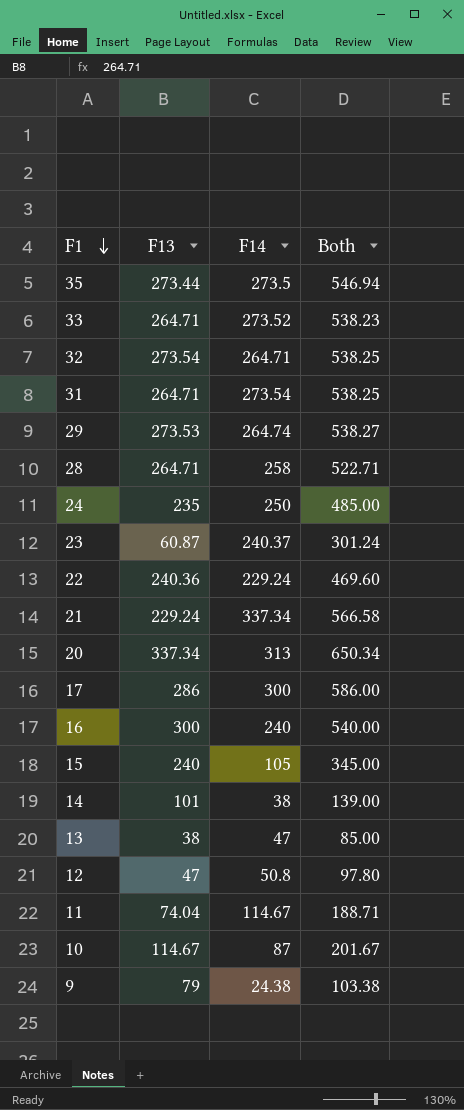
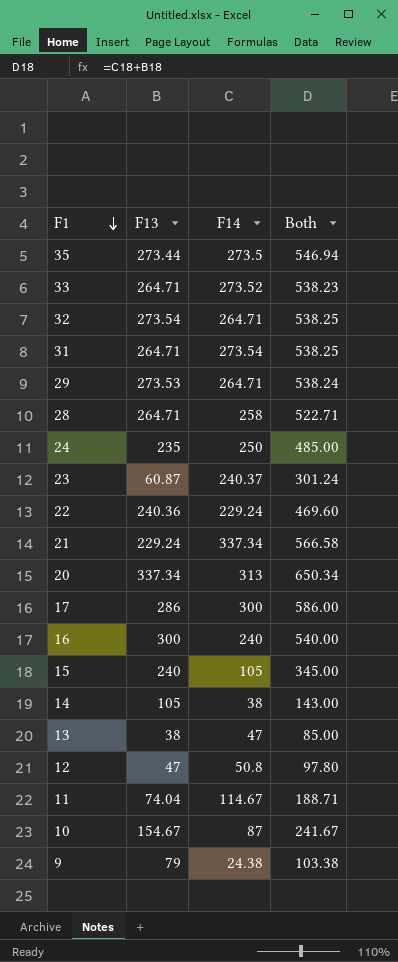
29 | F14: 264.74 -> 264.71
29 | Both: 538.27 -> 538.24
14 | F13: 101 -> 105
14 | Both: 139.00 -> 143.00
10 | F13: 114.67 -> 154.67
10 | Both: 201.67 -> 241.67

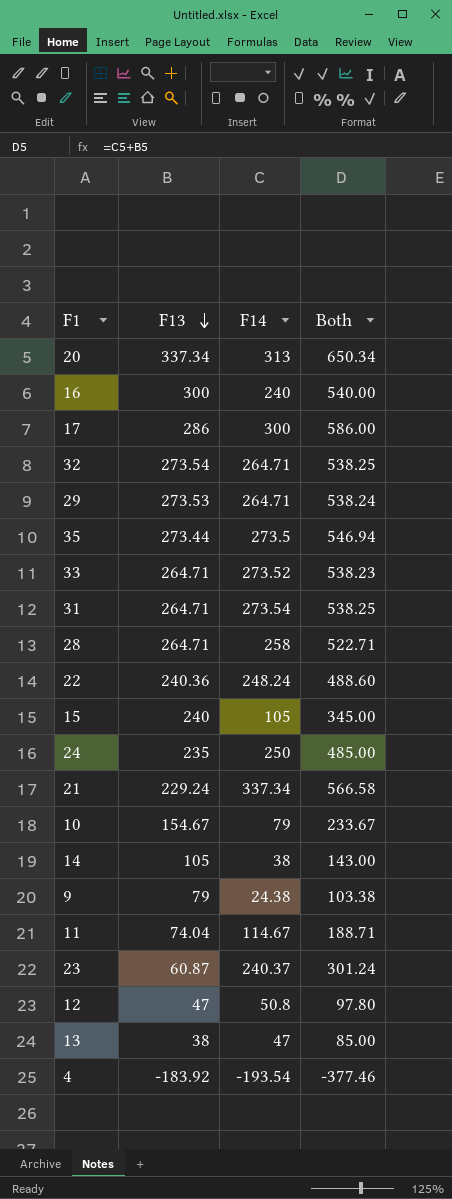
row order: F1 descending -> F13 descending
22 | F14: 229.24 -> 248.24
22 | Both: 469.60 -> 488.60
10 | F14: 87 -> 79
10 | Both: 241.67 -> 233.67
row 4: none -> -183.92 | -193.54 | -377.46

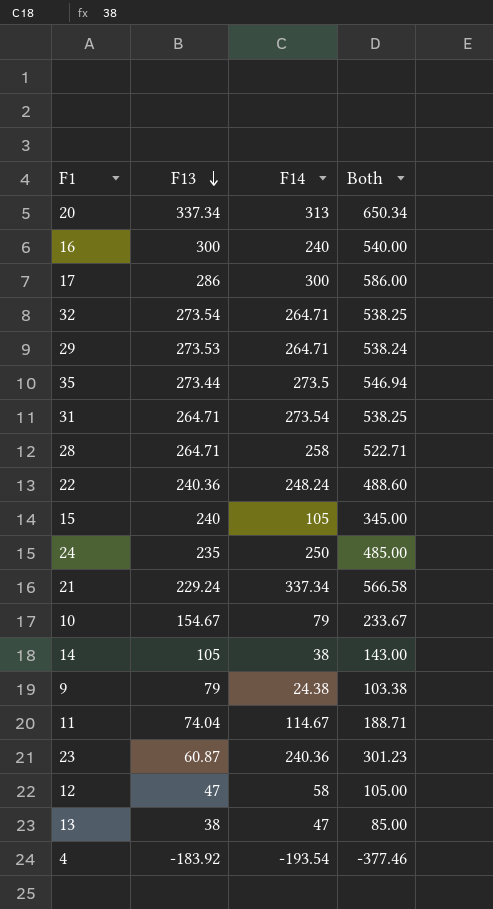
row 33: 264.71 | 273.52 | 538.23 -> none
23 | F14: 240.37 -> 240.36
23 | Both: 301.24 -> 301.23
12 | F14: 50.8 -> 58
12 | Both: 97.80 -> 105.00

